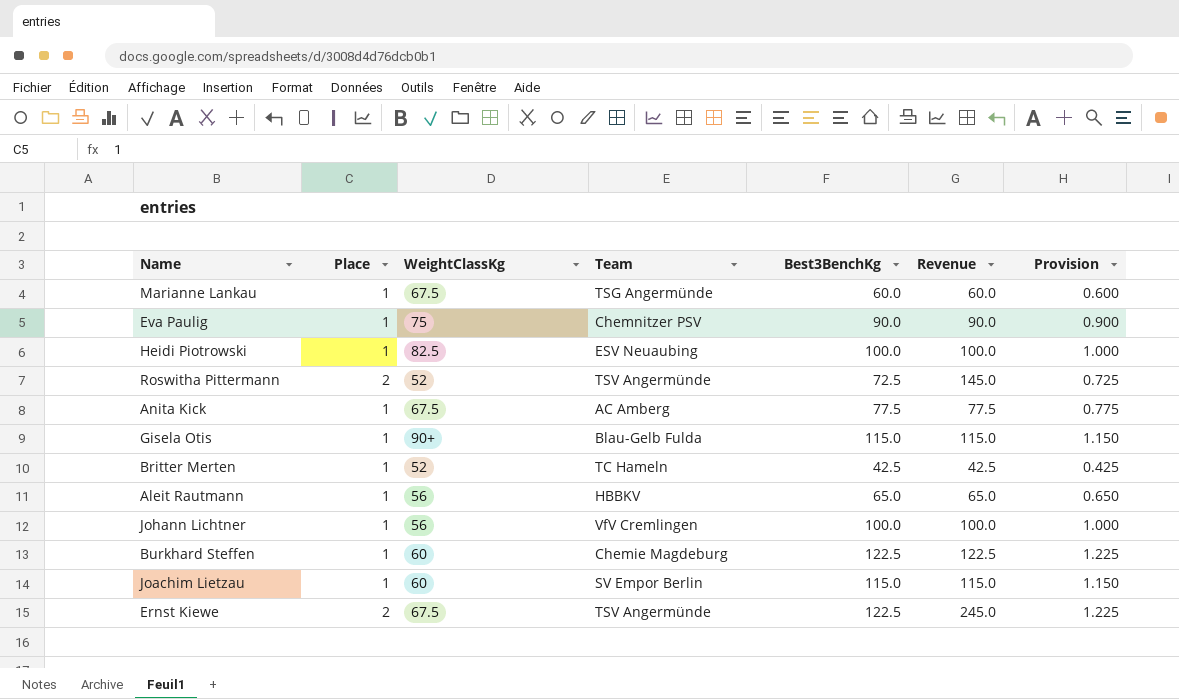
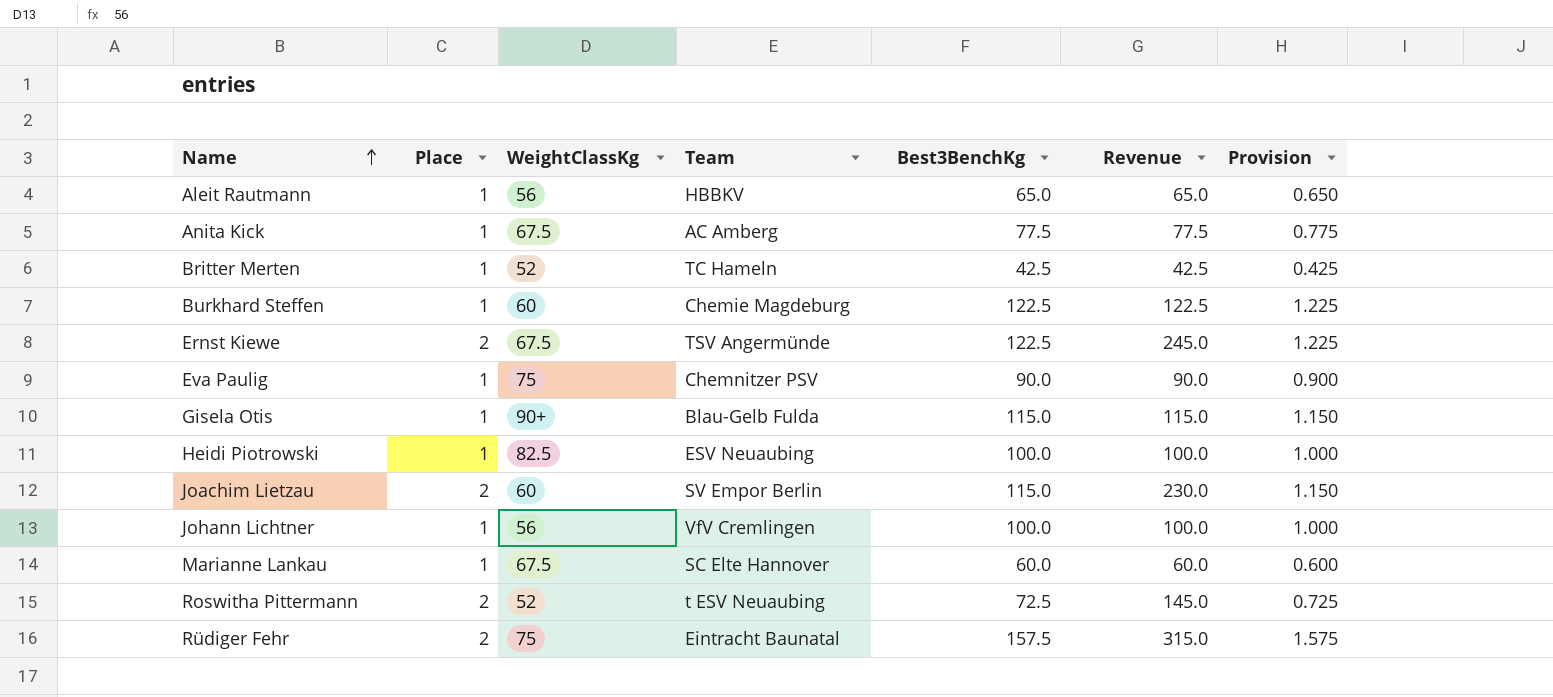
row order: none -> Name ascending
Joachim Lietzau | Place: 1 -> 2
Joachim Lietzau | Revenue: 115.0 -> 230.0
Marianne Lankau | Team: TSG Angermünde -> SC Elte Hannover
Roswitha Pittermann | Team: TSV Angermünde -> t ESV Neuaubing
row Rüdiger Fehr: none -> 2 | 75 | Eintracht Baunatal | 157.5 | 315.0 | 1.575

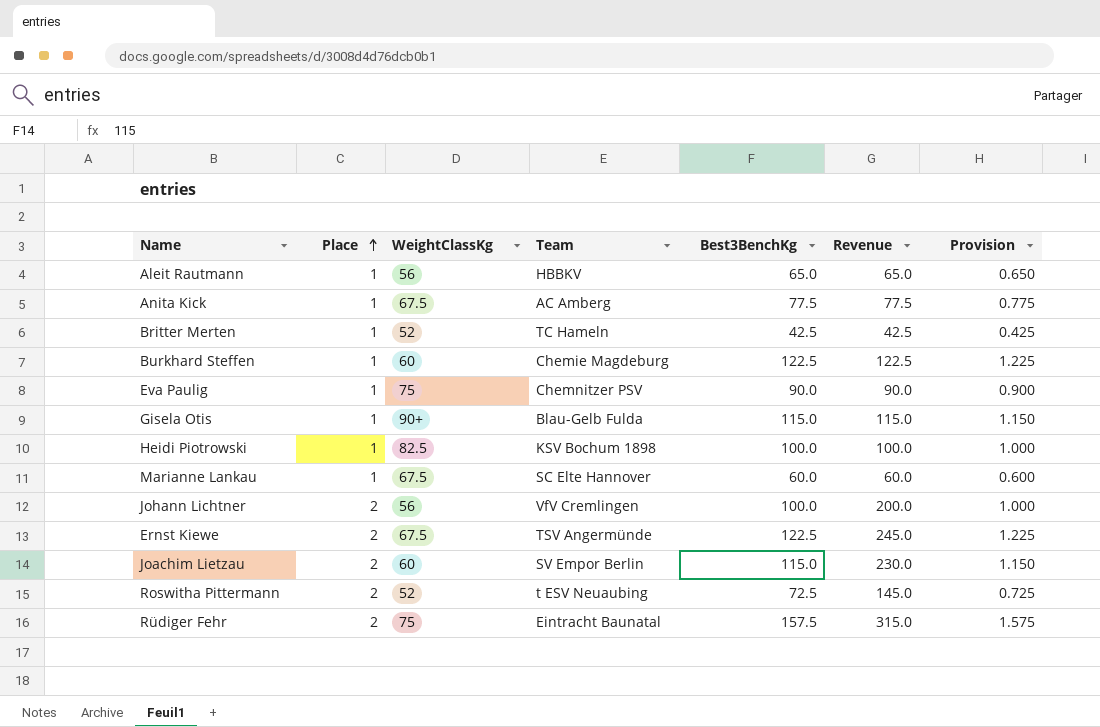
row order: Name ascending -> Place ascending
Heidi Piotrowski | Team: ESV Neuaubing -> KSV Bochum 1898
Johann Lichtner | Place: 1 -> 2
Johann Lichtner | Revenue: 100.0 -> 200.0

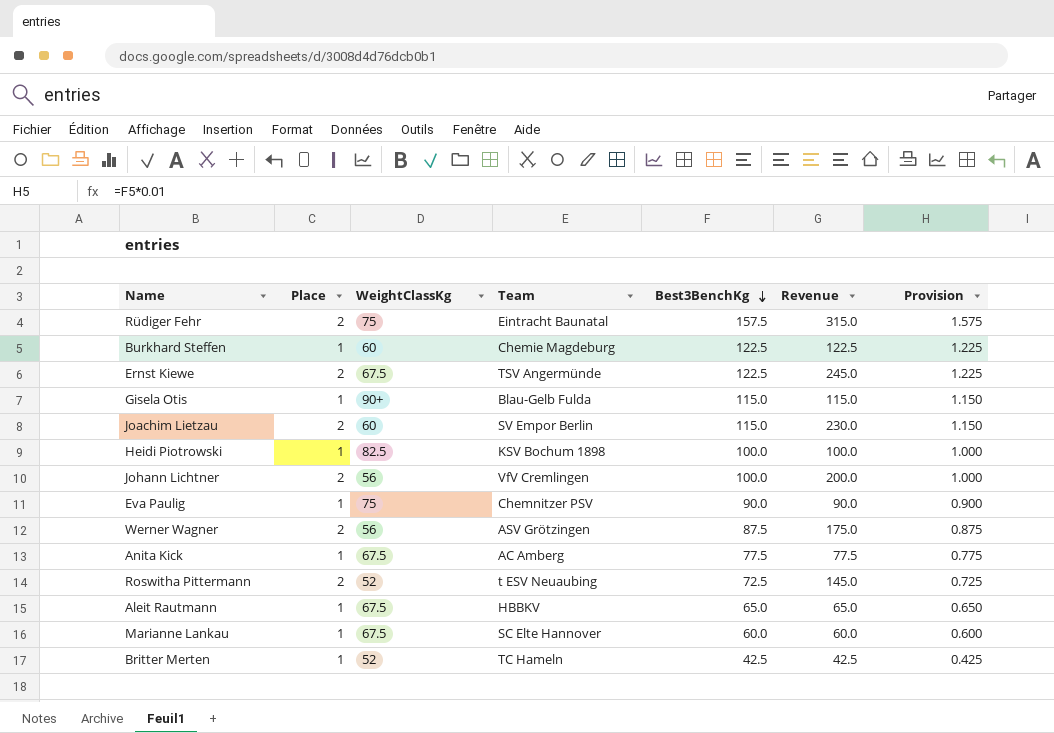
row order: Place ascending -> Best3BenchKg descending
row Werner Wagner: none -> 2 | 56 | ASV Grötzingen | 87.5 | 175.0 | 0.875
Aleit Rautmann | WeightClassKg: 56 -> 67.5

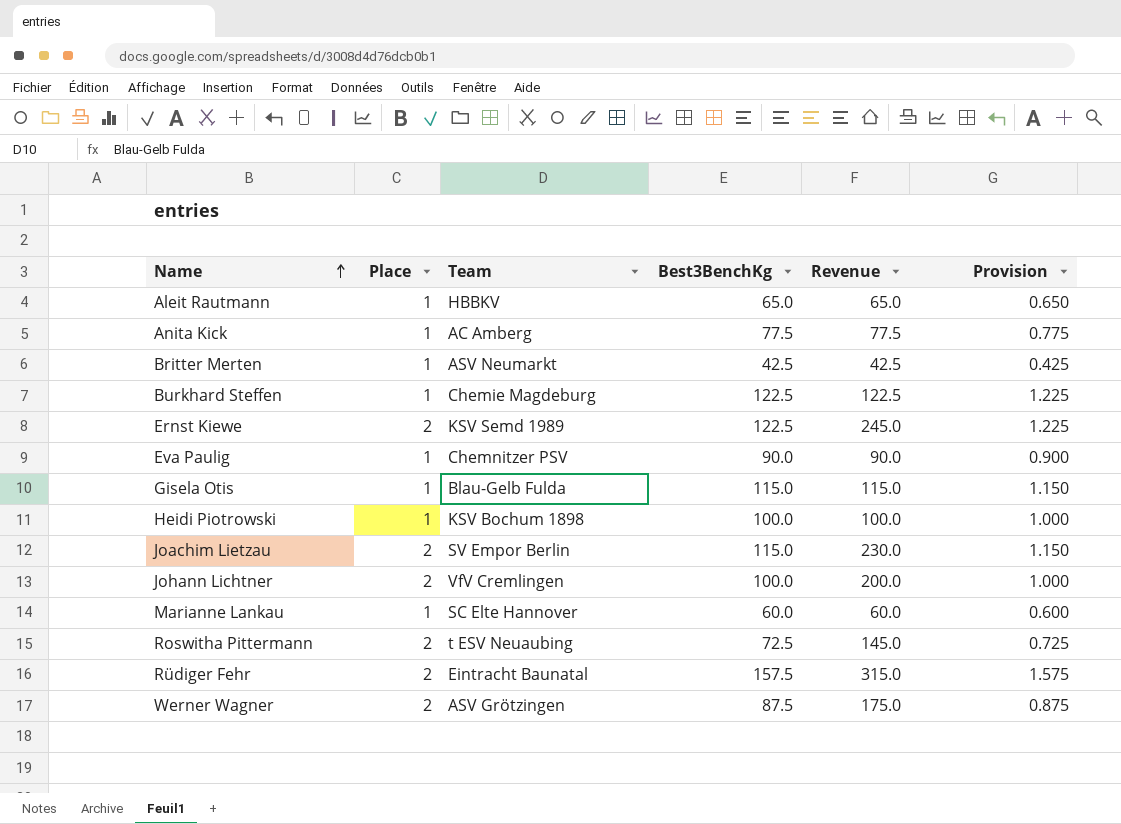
row order: Best3BenchKg descending -> Name ascending
column WeightClassKg | position: 3 -> none
Britter Merten | Team: TC Hameln -> ASV Neumarkt
Ernst Kiewe | Team: TSV Angermünde -> KSV Semd 1989

